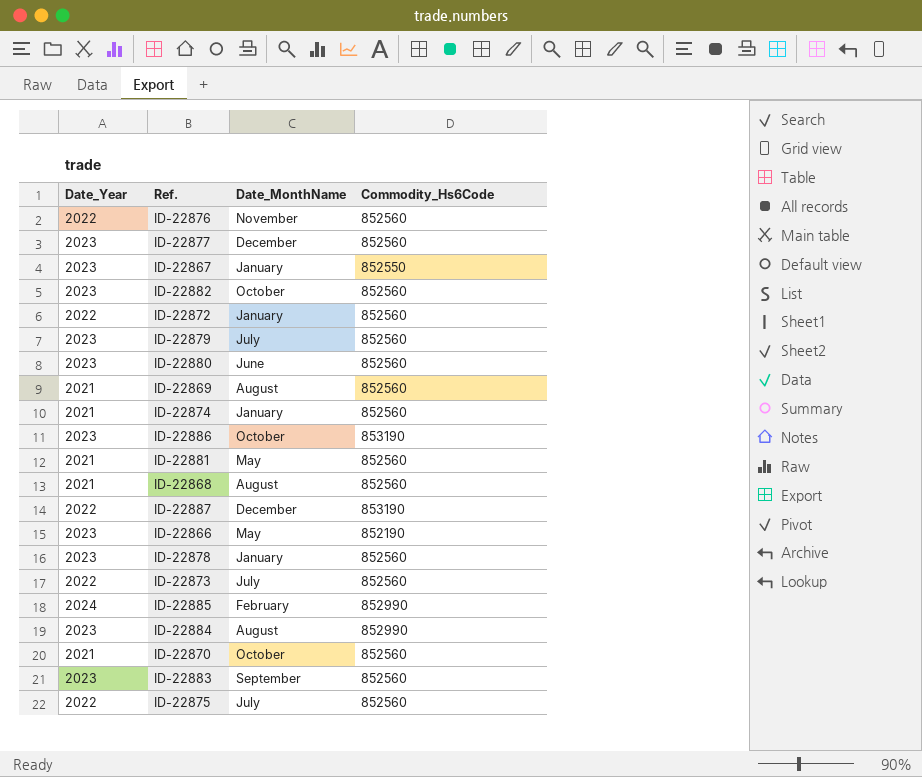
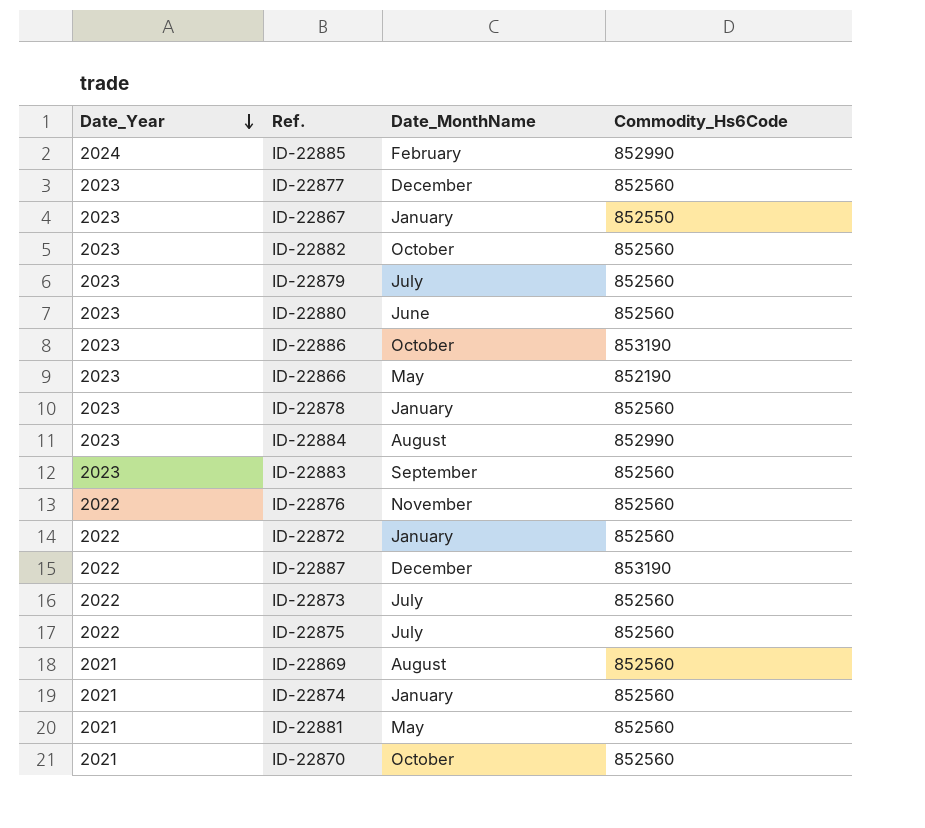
row order: none -> Date_Year descending
row ID-22868: 2021 | August | 852560 -> none

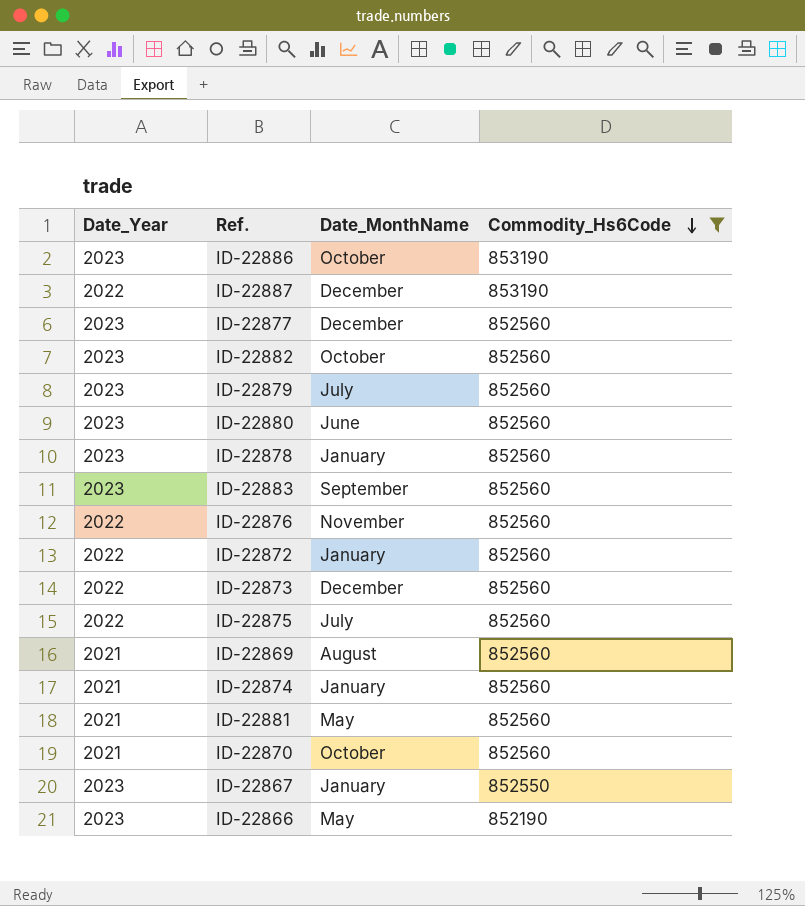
filter: none -> Commodity_Hs6Code != 852990
row order: Date_Year descending -> Commodity_Hs6Code descending
ID-22873 | Date_MonthName: July -> December

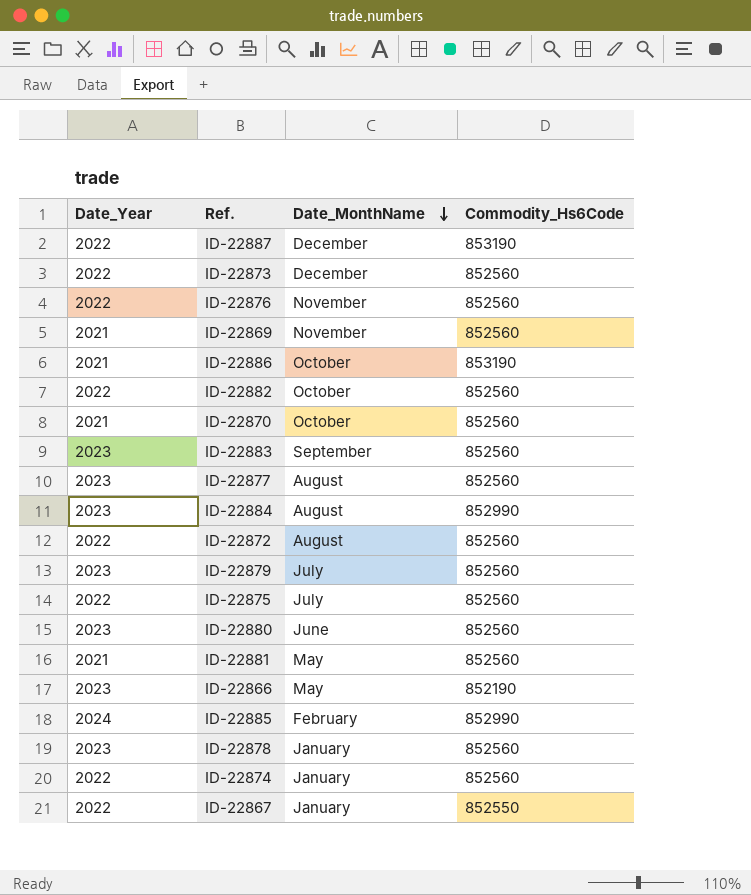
filter: Commodity_Hs6Code != 852990 -> none
row order: Commodity_Hs6Code descending -> Date_MonthName descending
ID-22869 | Date_MonthName: August -> November
ID-22886 | Date_Year: 2023 -> 2021
ID-22882 | Date_Year: 2023 -> 2022
ID-22877 | Date_MonthName: December -> August
ID-22872 | Date_MonthName: January -> August
ID-22874 | Date_Year: 2021 -> 2022
ID-22867 | Date_Year: 2023 -> 2022

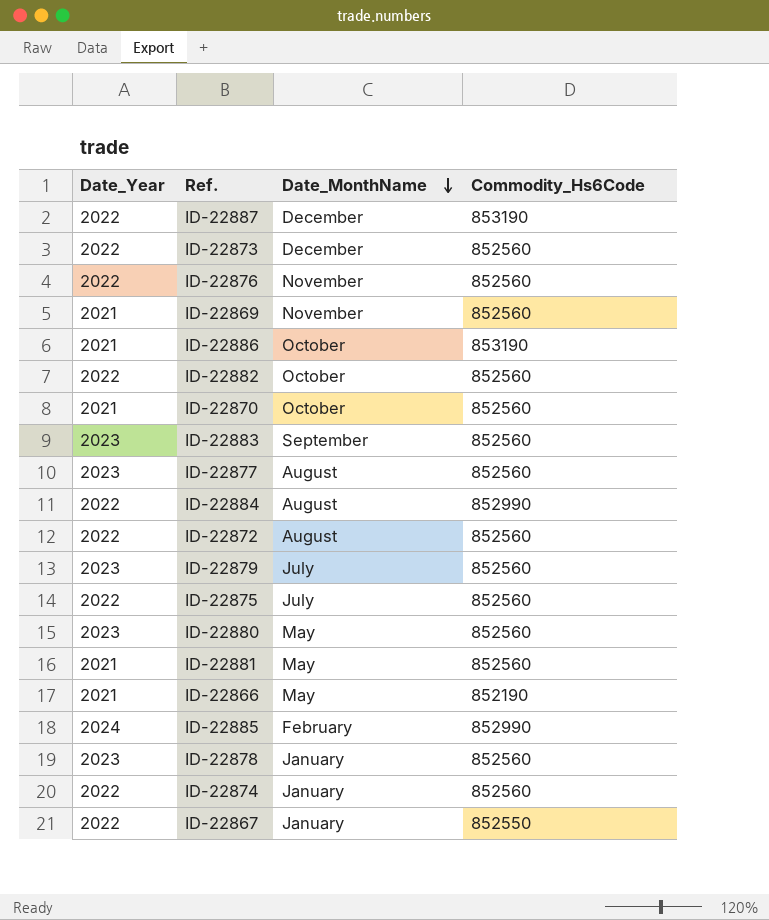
ID-22884 | Date_Year: 2023 -> 2022
ID-22880 | Date_MonthName: June -> May
ID-22866 | Date_Year: 2023 -> 2021

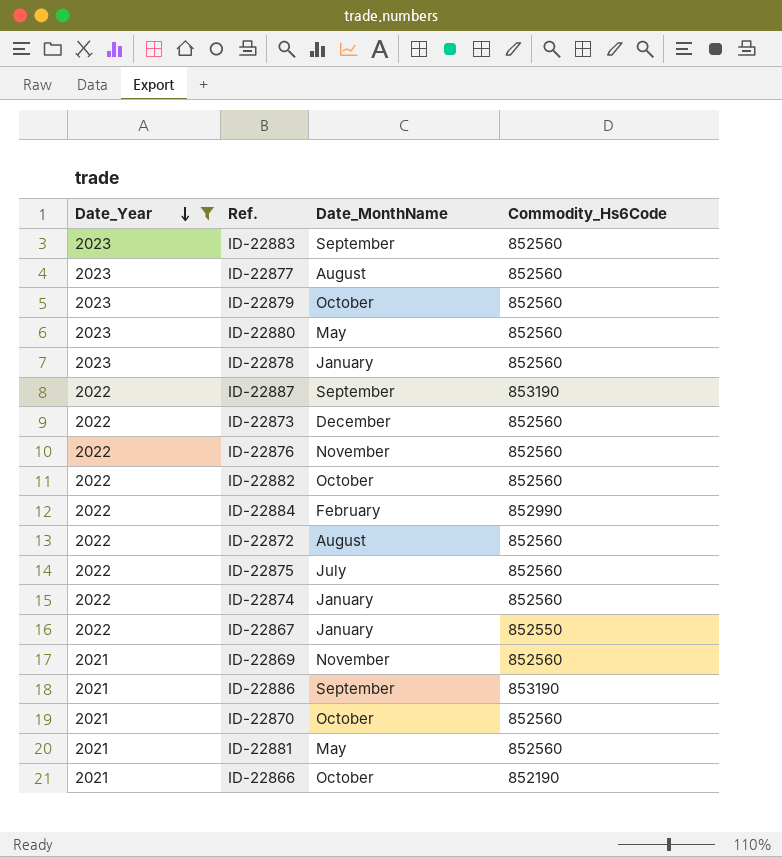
filter: none -> Date_Year != 2024
row order: Date_MonthName descending -> Date_Year descending
ID-22879 | Date_MonthName: July -> October
ID-22887 | Date_MonthName: December -> September
ID-22884 | Date_MonthName: August -> February
ID-22886 | Date_MonthName: October -> September
ID-22866 | Date_MonthName: May -> October

